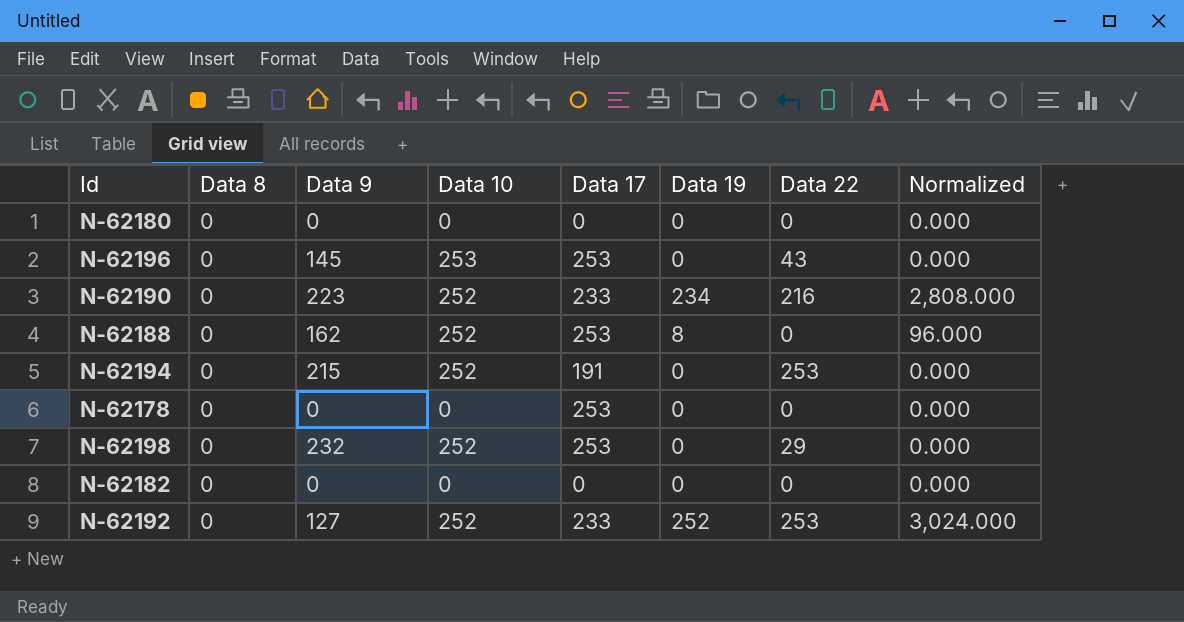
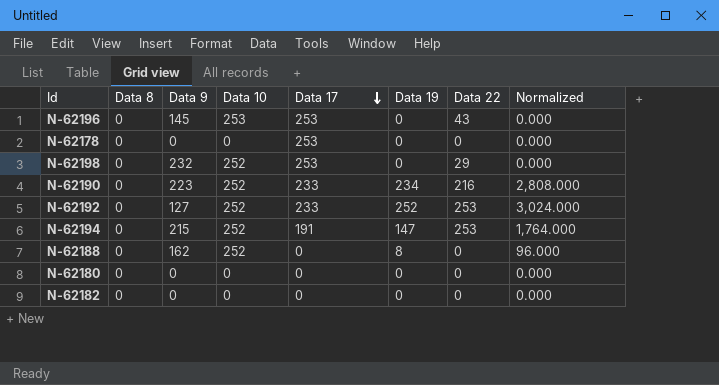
row order: none -> Data 17 descending
N-62194 | Data 19: 0 -> 147
N-62194 | Normalized: 0.000 -> 1,764.000
N-62188 | Data 17: 253 -> 0

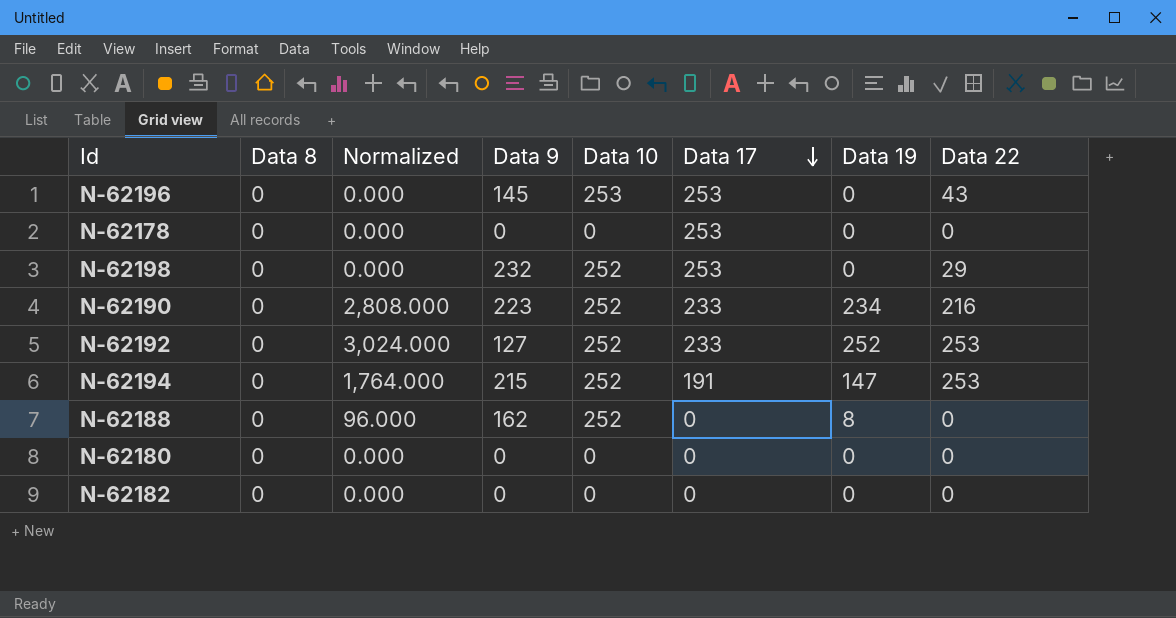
column Normalized | position: 8 -> 3

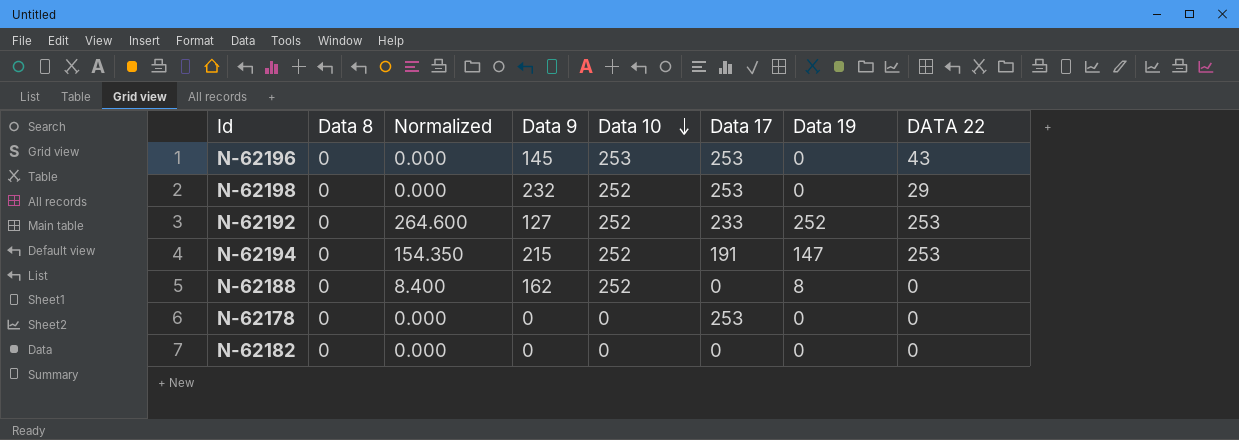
row order: Data 17 descending -> Data 10 descending
column Normalized | formula: [Data 19] * 12 -> [Data 19] * 1.05
column name: Data 22 -> DATA 22
row N-62190: 0 | 2,808.000 | 223 | 252 | 233 | 234 | 216 -> none
row N-62180: 0 | 0.000 | 0 | 0 | 0 | 0 | 0 -> none

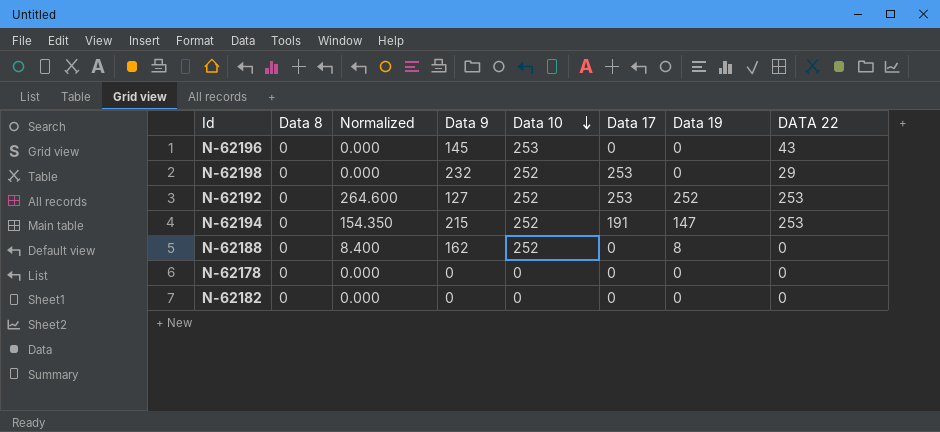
N-62196 | Data 17: 253 -> 0
N-62192 | Data 17: 233 -> 253
N-62178 | Data 17: 253 -> 0

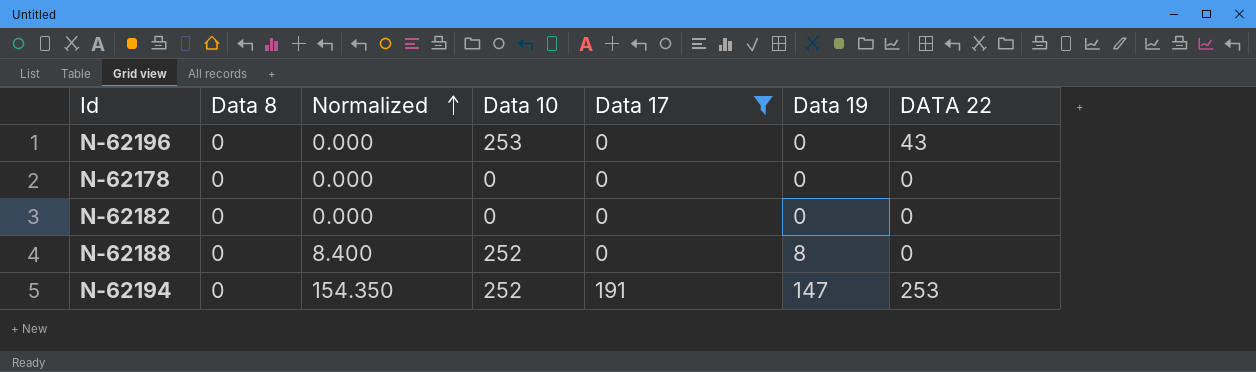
filter: none -> Data 17 != 253
row order: Data 10 descending -> Normalized ascending
column Data 9 | position: 4 -> none

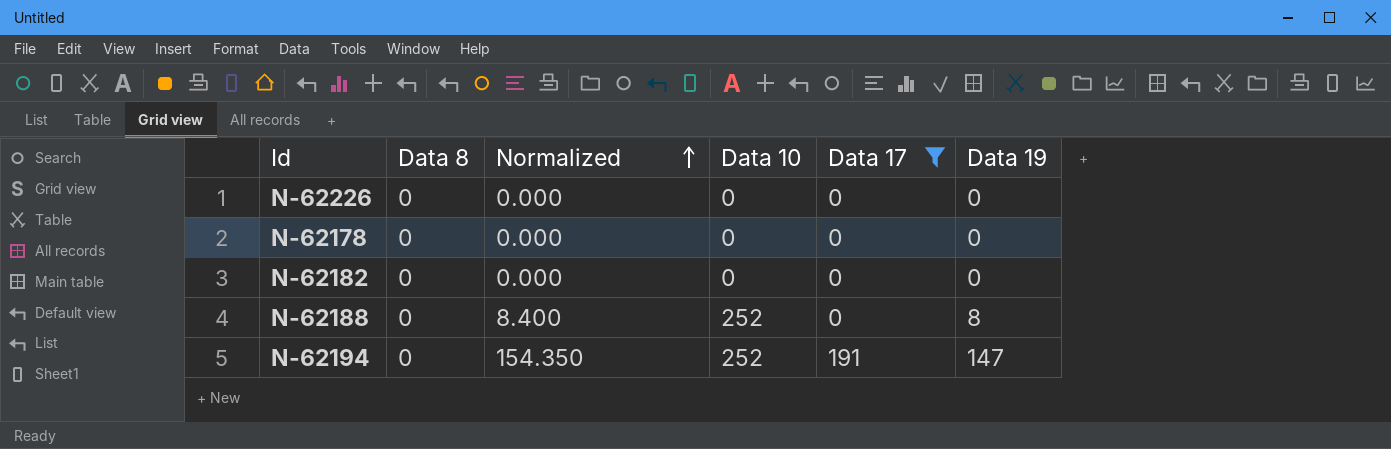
column DATA 22 | position: 7 -> none
row N-62196: 0 | 0.000 | 253 | 0 | 0 | 43 -> none
row N-62226: none -> 0 | 0.000 | 0 | 0 | 0

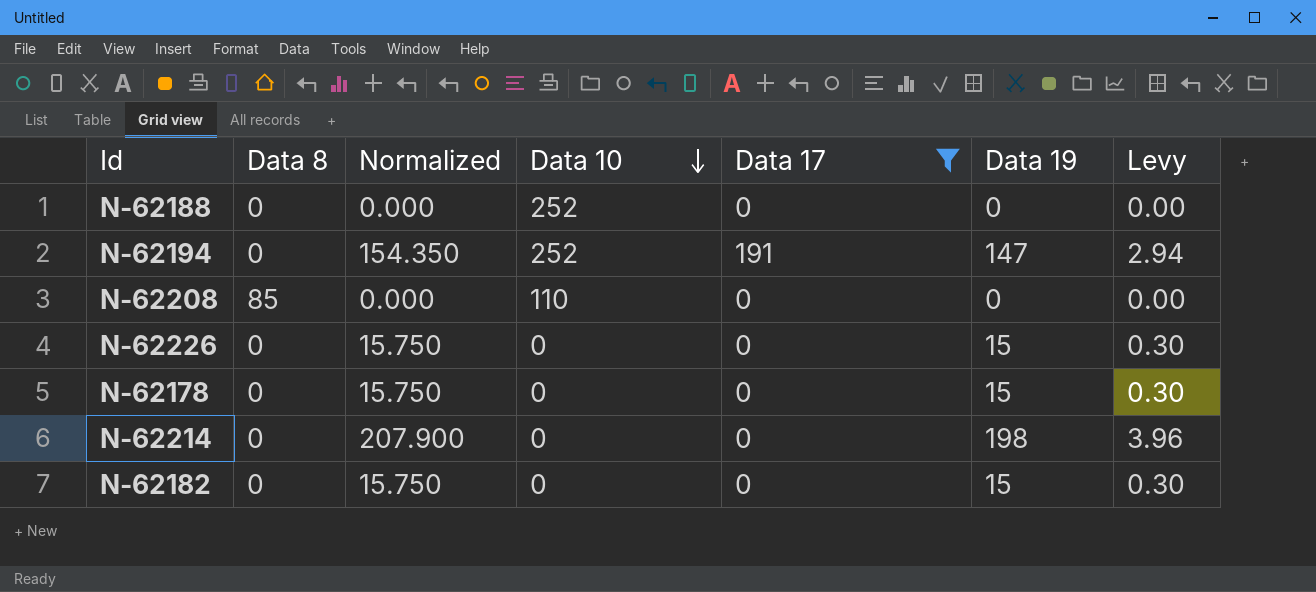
row order: Normalized ascending -> Data 10 descending
column Levy | formula: none -> [Data 19] * 0.02
N-62188 | Normalized: 8.400 -> 0.000
N-62188 | Data 19: 8 -> 0
row N-62208: none -> 85 | 0.000 | 110 | 0 | 0 | 0.00
N-62226 | Normalized: 0.000 -> 15.750
N-62226 | Data 19: 0 -> 15
N-62178 | Normalized: 0.000 -> 15.750
N-62178 | Data 19: 0 -> 15
row N-62214: none -> 0 | 207.900 | 0 | 0 | 198 | 3.96
N-62182 | Normalized: 0.000 -> 15.750
N-62182 | Data 19: 0 -> 15

